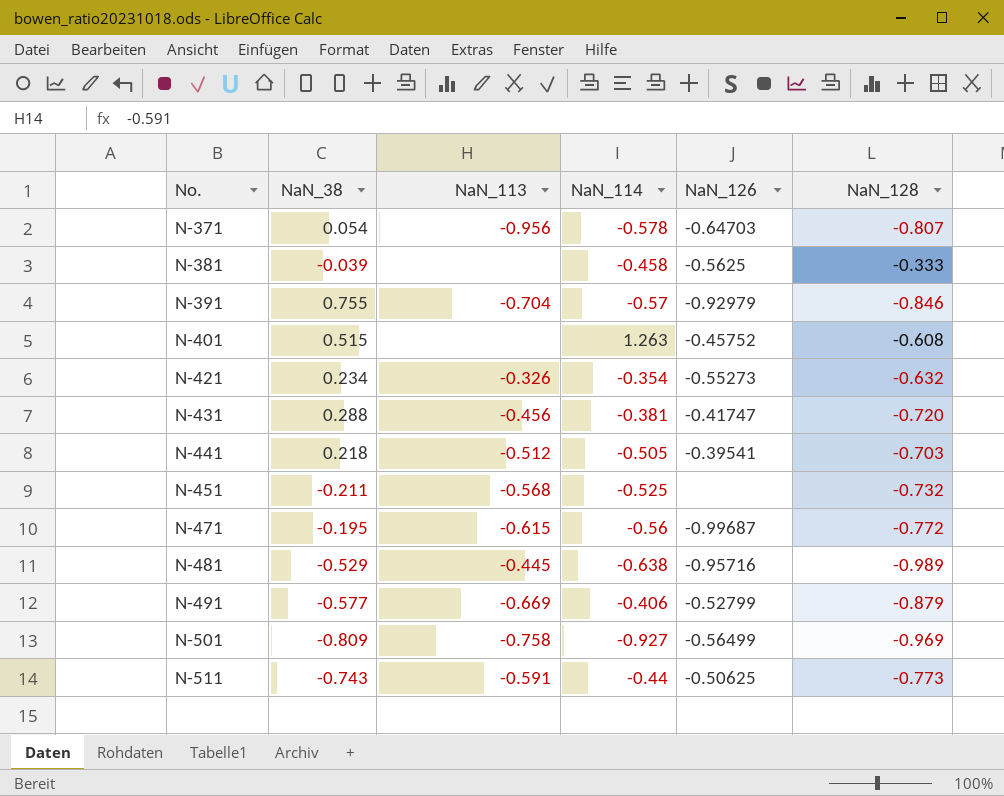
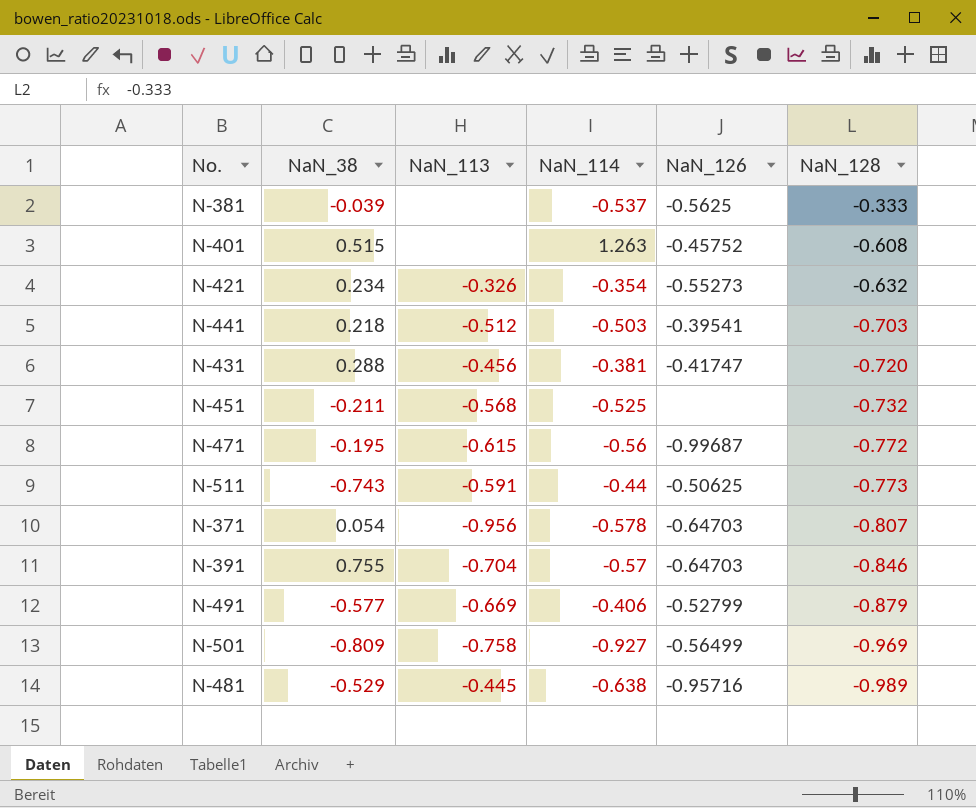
row order: No. ascending -> NaN_128 descending
N-381 | NaN_114: -0.458 -> -0.537
N-441 | NaN_114: -0.505 -> -0.503
N-391 | NaN_126: -0.92979 -> -0.64703

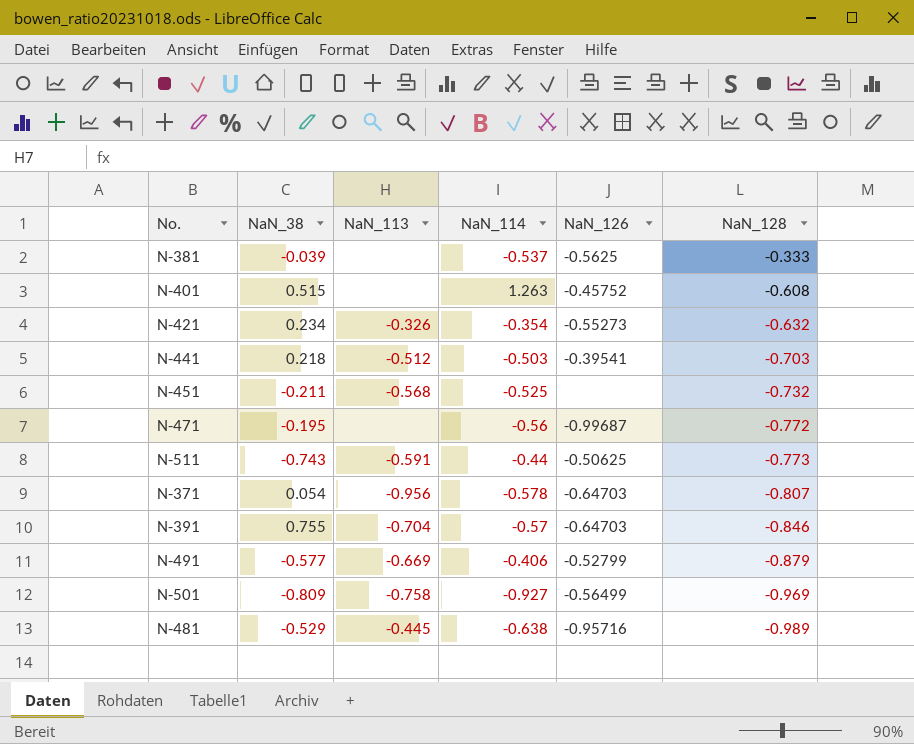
row N-431: 0.288 | -0.456 | -0.381 | -0.41747 | -0.720 -> none
N-471 | NaN_113: -0.615 -> none

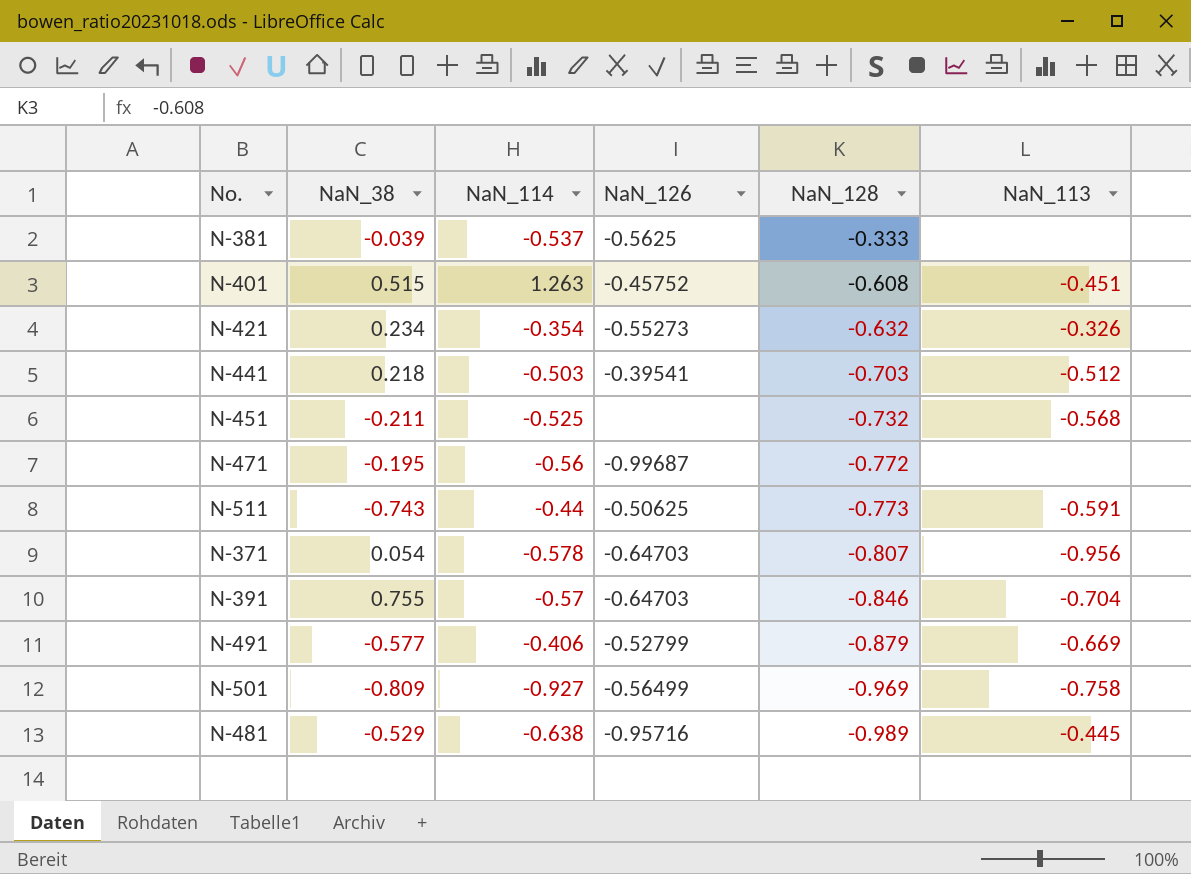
column NaN_113 | position: 3 -> 6
N-401 | NaN_113: none -> -0.451

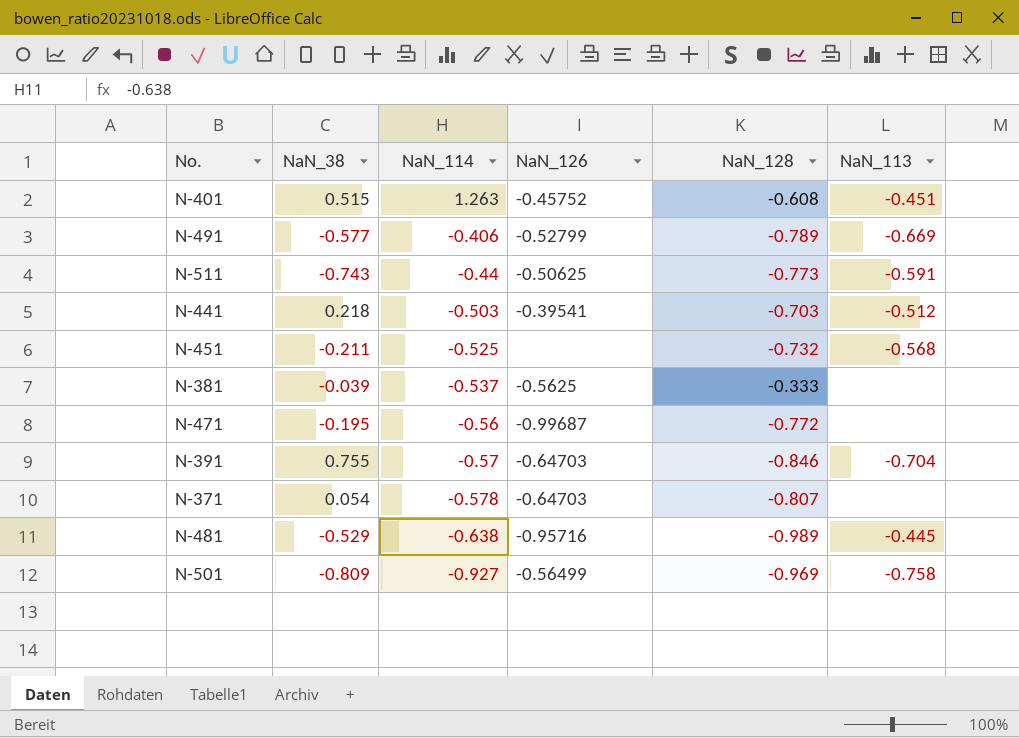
row order: NaN_128 descending -> NaN_114 descending
row N-421: 0.234 | -0.354 | -0.55273 | -0.632 | -0.326 -> none
N-491 | NaN_128: -0.879 -> -0.789
N-371 | NaN_113: -0.956 -> none

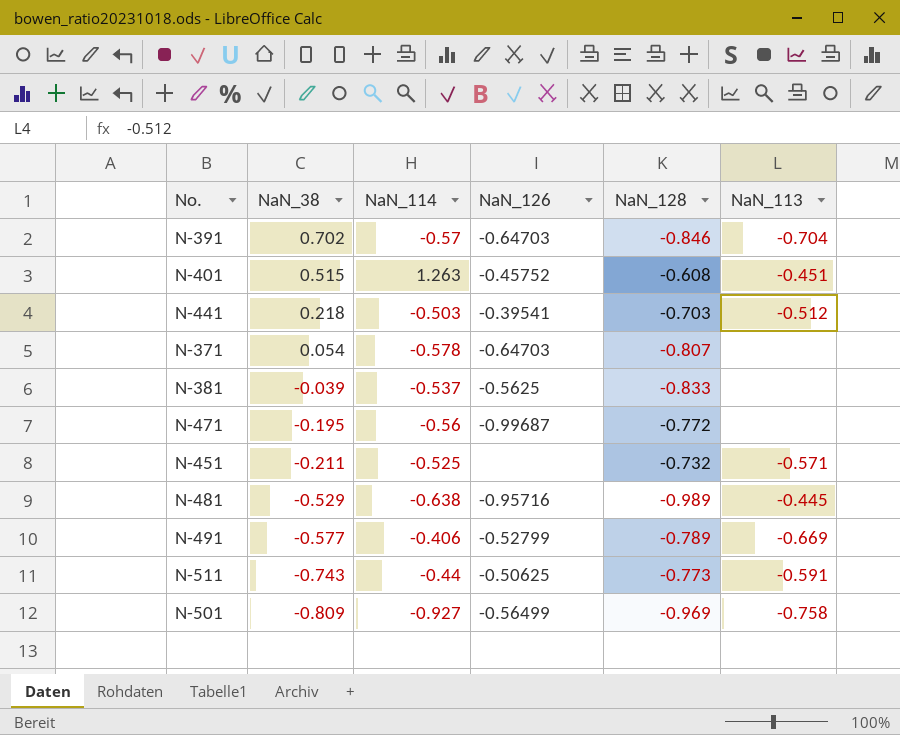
row order: NaN_114 descending -> NaN_38 descending
N-391 | NaN_38: 0.755 -> 0.702
N-381 | NaN_128: -0.333 -> -0.833
N-451 | NaN_113: -0.568 -> -0.571

